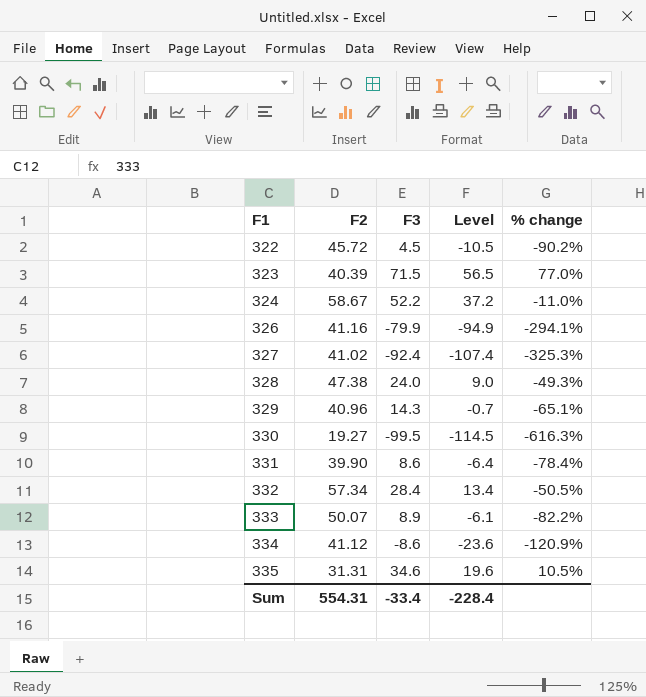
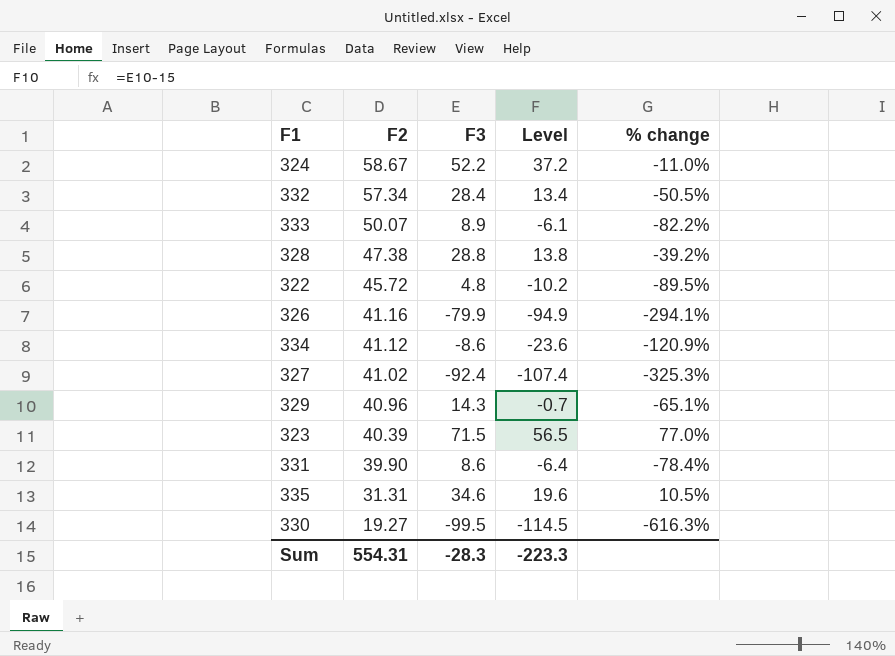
row order: F1 ascending -> F2 descending
328 | F3: 24.0 -> 28.8
328 | Level: 9.0 -> 13.8
328 | % change: -49.3% -> -39.2%
322 | F3: 4.5 -> 4.8
322 | Level: -10.5 -> -10.2
322 | % change: -90.2% -> -89.5%
Sum | F3: -33.4 -> -28.3
Sum | Level: -228.4 -> -223.3

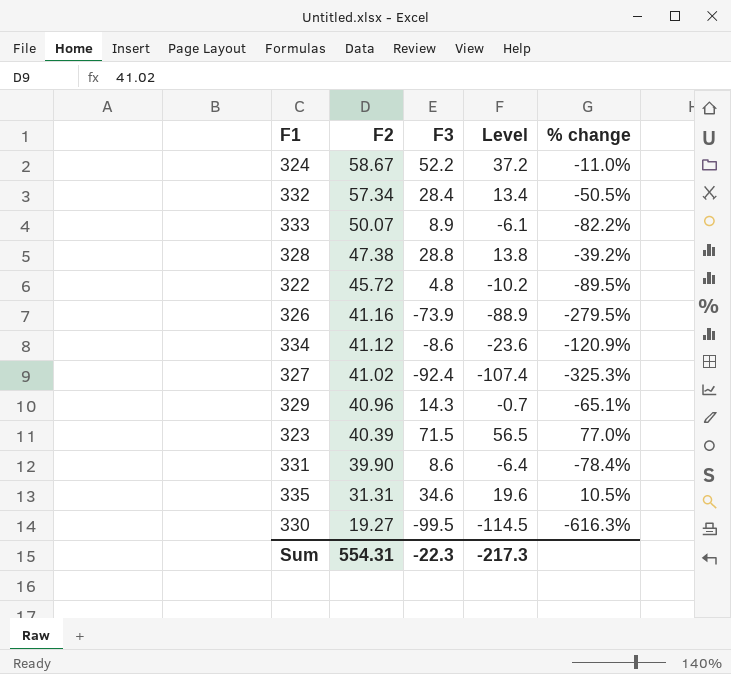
326 | F3: -79.9 -> -73.9
326 | Level: -94.9 -> -88.9
326 | % change: -294.1% -> -279.5%
Sum | F3: -28.3 -> -22.3
Sum | Level: -223.3 -> -217.3

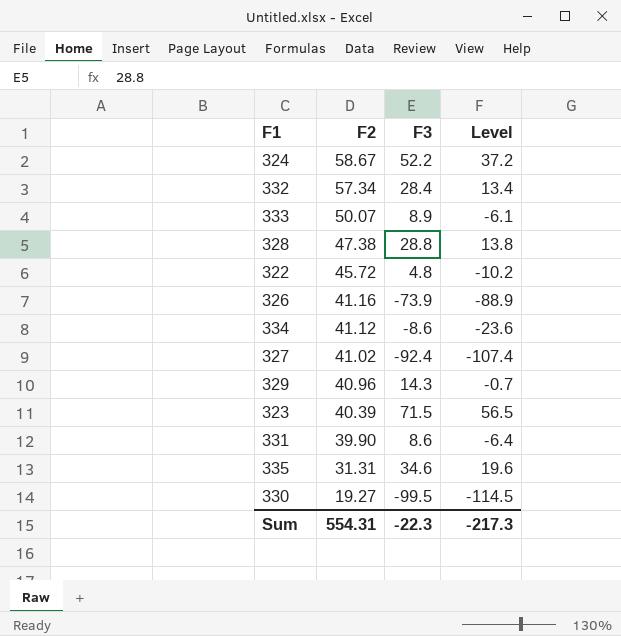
column % change | formula: ([F3] - [F2]) / [F2] -> none

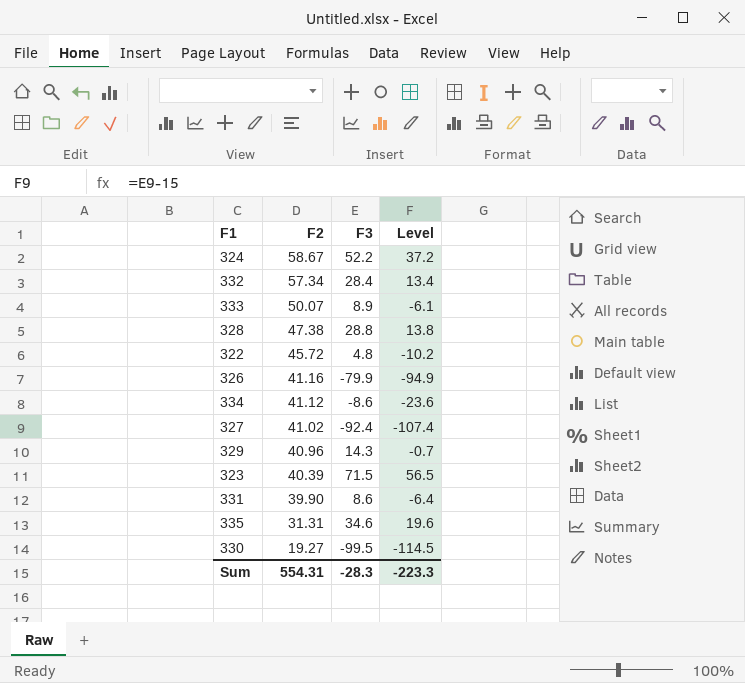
326 | F3: -73.9 -> -79.9
326 | Level: -88.9 -> -94.9
Sum | F3: -22.3 -> -28.3
Sum | Level: -217.3 -> -223.3

